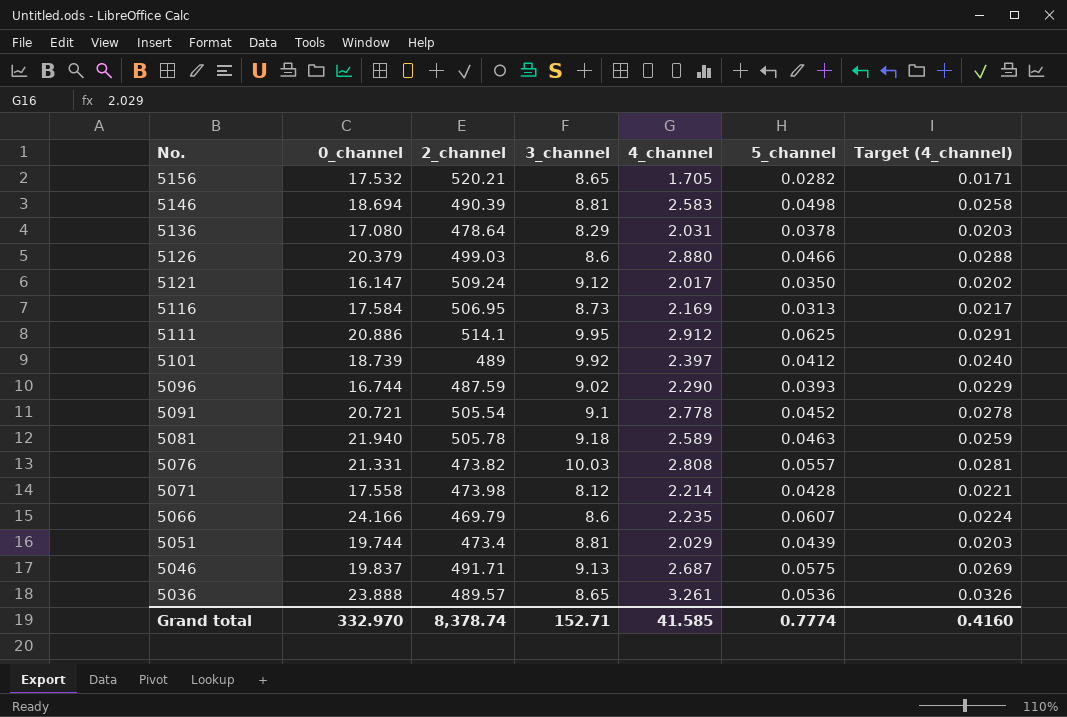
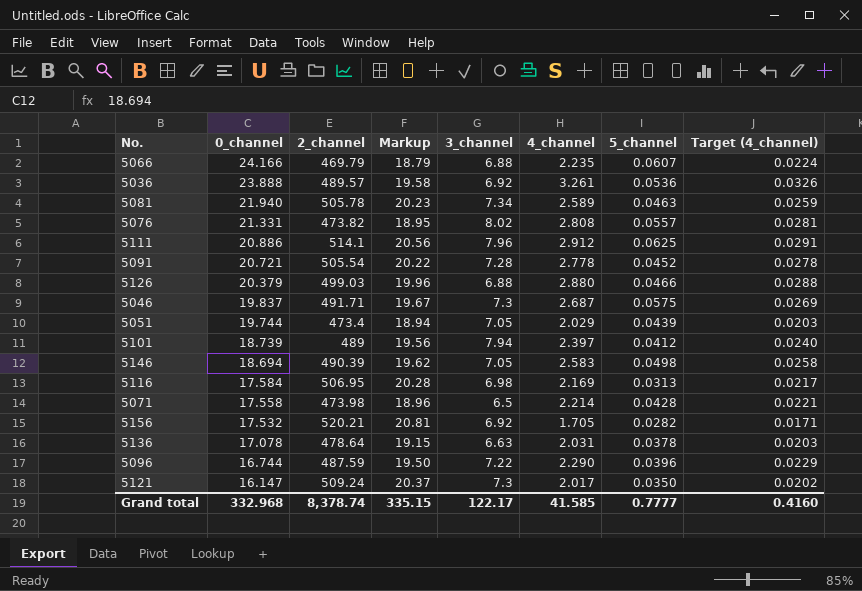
row order: No. descending -> 0_channel descending
column Markup | formula: none -> [2_channel] * 0.04
5066 | 3_channel: 8.6 -> 6.88
5036 | 3_channel: 8.65 -> 6.92
5081 | 3_channel: 9.18 -> 7.34
5076 | 3_channel: 10.03 -> 8.02
5111 | 3_channel: 9.95 -> 7.96
5091 | 3_channel: 9.1 -> 7.28
5126 | 3_channel: 8.6 -> 6.88
5046 | 3_channel: 9.13 -> 7.3
5051 | 3_channel: 8.81 -> 7.05
5101 | 3_channel: 9.92 -> 7.94
5146 | 3_channel: 8.81 -> 7.05
5116 | 3_channel: 8.73 -> 6.98
5071 | 3_channel: 8.12 -> 6.5
5156 | 3_channel: 8.65 -> 6.92
5136 | 0_channel: 17.080 -> 17.078
5136 | 3_channel: 8.29 -> 6.63
5096 | 3_channel: 9.02 -> 7.22
5096 | 5_channel: 0.0393 -> 0.0396
5121 | 3_channel: 9.12 -> 7.3
Grand total | 0_channel: 332.970 -> 332.968
Grand total | 3_channel: 152.71 -> 122.17
Grand total | 5_channel: 0.7774 -> 0.7777

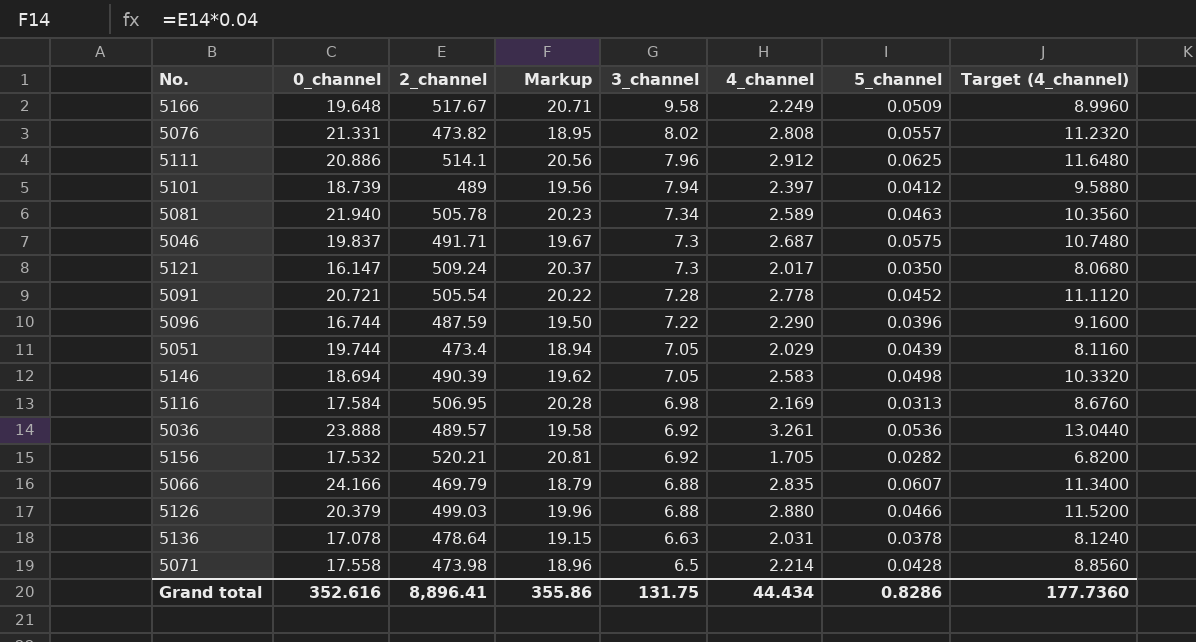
row order: 0_channel descending -> 3_channel descending
column Target (4_channel) | formula: [4_channel] * 0.01 -> [4_channel] * 4
row 5166: none -> 19.648 | 517.67 | 20.71 | 9.58 | 2.249 | 0.0509 | 8.9960
5066 | 4_channel: 2.235 -> 2.835
Grand total | 0_channel: 332.968 -> 352.616
Grand total | 2_channel: 8,378.74 -> 8,896.41
Grand total | Markup: 335.15 -> 355.86
Grand total | 3_channel: 122.17 -> 131.75
Grand total | 4_channel: 41.585 -> 44.434
Grand total | 5_channel: 0.7777 -> 0.8286
Grand total | Target (4_channel): 0.4160 -> 177.7360

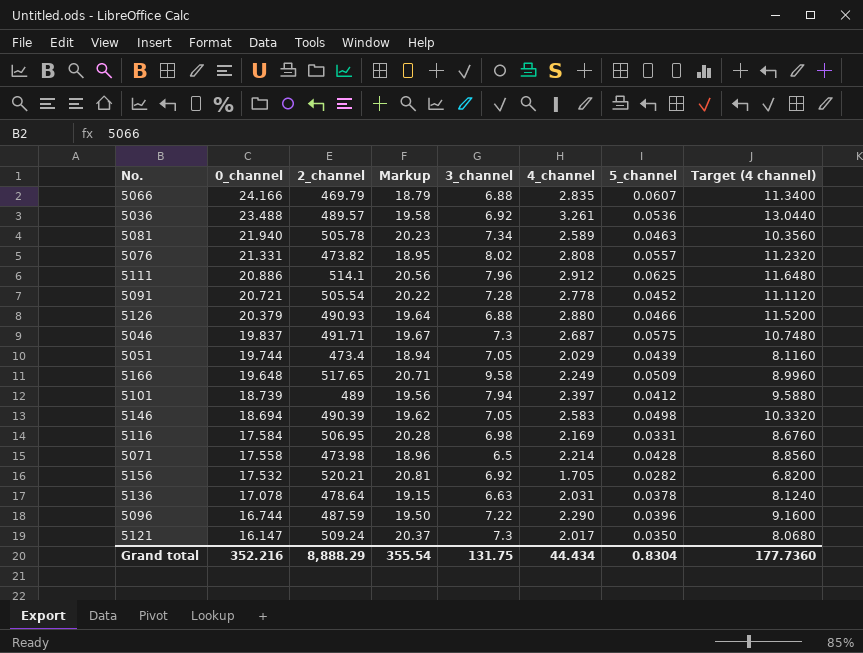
row order: 3_channel descending -> 0_channel descending
column name: Target (4_channel) -> Target (4 channel)
5036 | 0_channel: 23.888 -> 23.488
5126 | 2_channel: 499.03 -> 490.93
5126 | Markup: 19.96 -> 19.64
5166 | 2_channel: 517.67 -> 517.65
5116 | 5_channel: 0.0313 -> 0.0331
Grand total | 0_channel: 352.616 -> 352.216
Grand total | 2_channel: 8,896.41 -> 8,888.29
Grand total | Markup: 355.86 -> 355.54
Grand total | 5_channel: 0.8286 -> 0.8304

